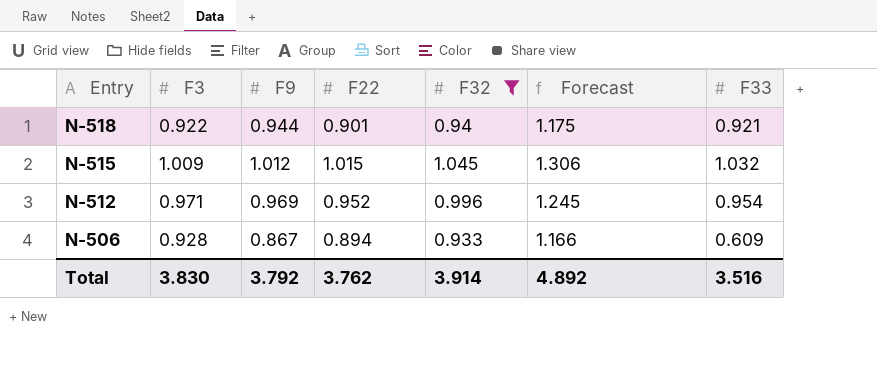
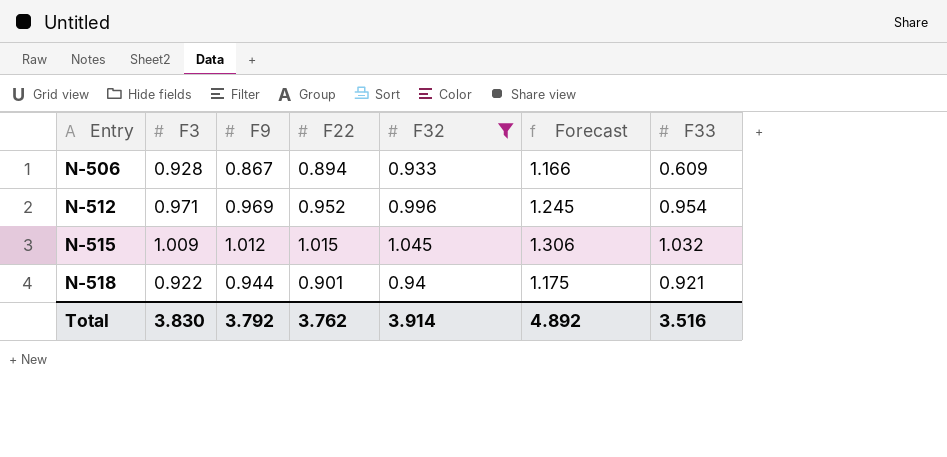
row order: Entry descending -> Entry ascending

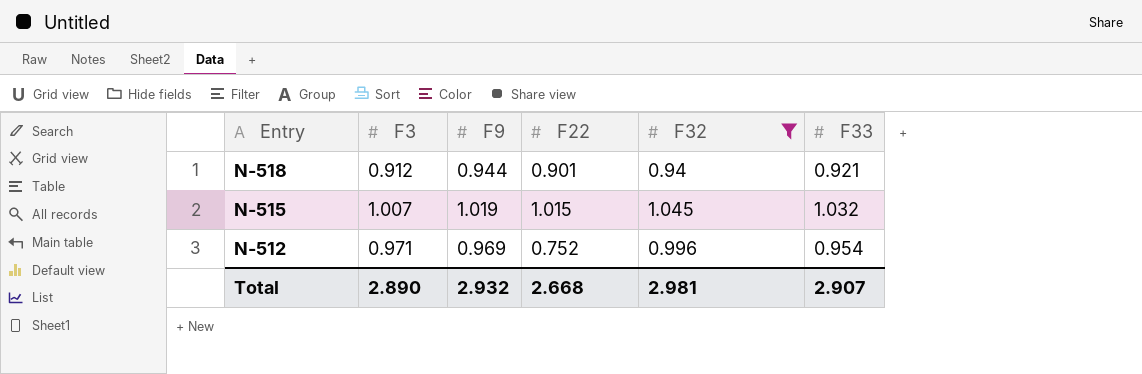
row order: Entry ascending -> Entry descending
column Forecast | formula: [F32] * 1.25 -> none
row N-506: 0.928 | 0.867 | 0.894 | 0.933 | 1.166 | 0.609 -> none
N-518 | F3: 0.922 -> 0.912
N-515 | F3: 1.009 -> 1.007
N-515 | F9: 1.012 -> 1.019
N-512 | F22: 0.952 -> 0.752
Total | F3: 3.830 -> 2.890
Total | F9: 3.792 -> 2.932
Total | F22: 3.762 -> 2.668
Total | F32: 3.914 -> 2.981
Total | F33: 3.516 -> 2.907

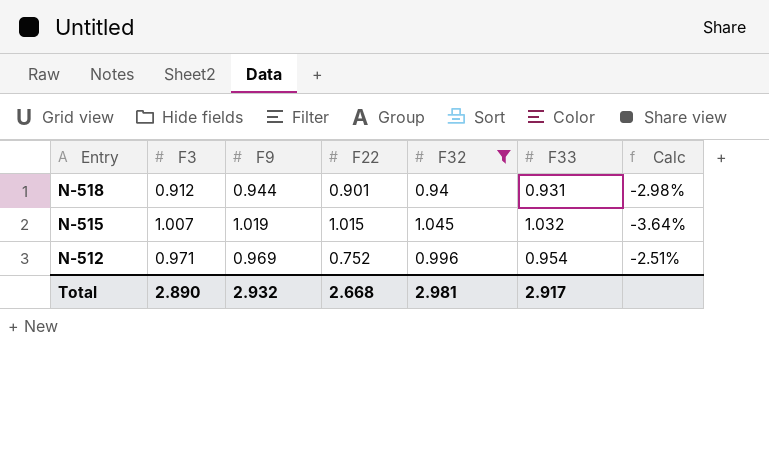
column Calc | formula: none -> ([F3] - [F32]) / [F32]
N-518 | F33: 0.921 -> 0.931
Total | F33: 2.907 -> 2.917

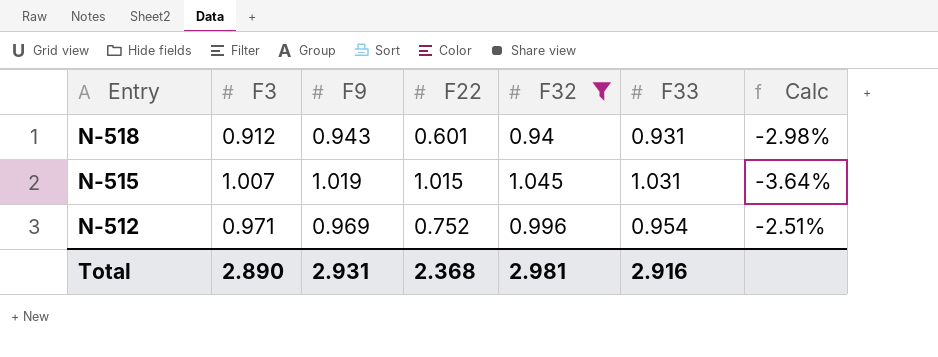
N-518 | F9: 0.944 -> 0.943
N-518 | F22: 0.901 -> 0.601
N-515 | F33: 1.032 -> 1.031
Total | F9: 2.932 -> 2.931
Total | F22: 2.668 -> 2.368
Total | F33: 2.917 -> 2.916

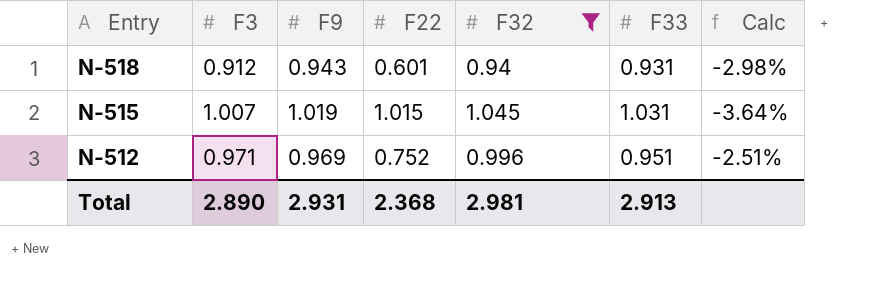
N-512 | F33: 0.954 -> 0.951
Total | F33: 2.916 -> 2.913

